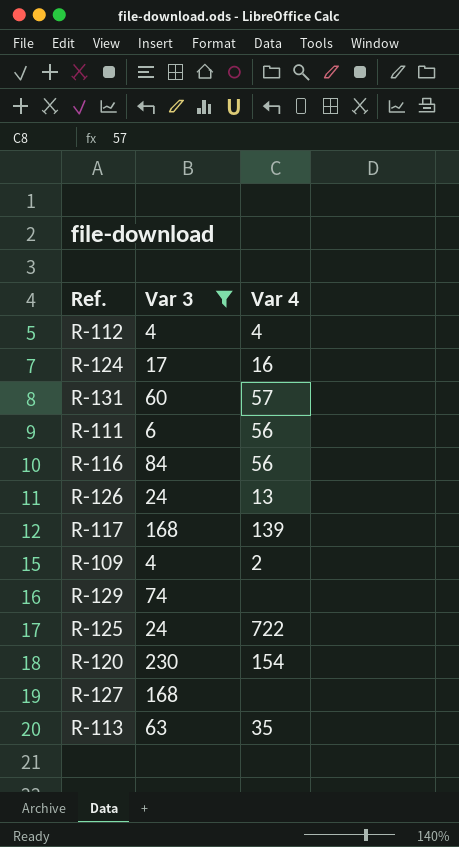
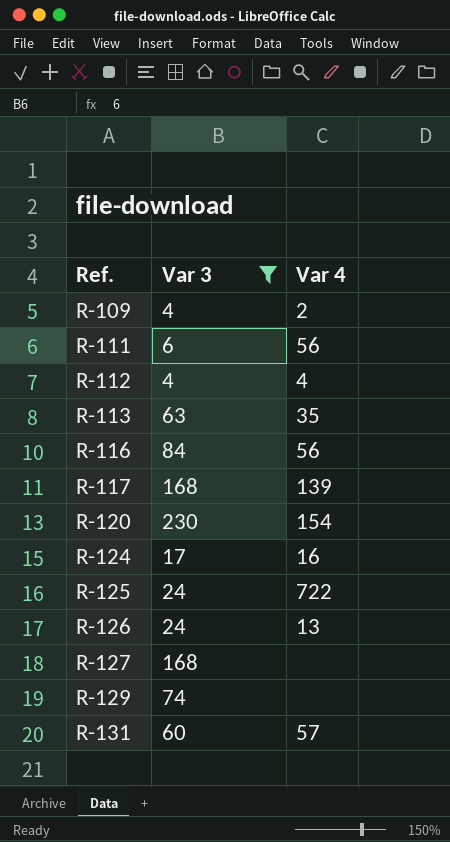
row order: none -> Ref. ascending

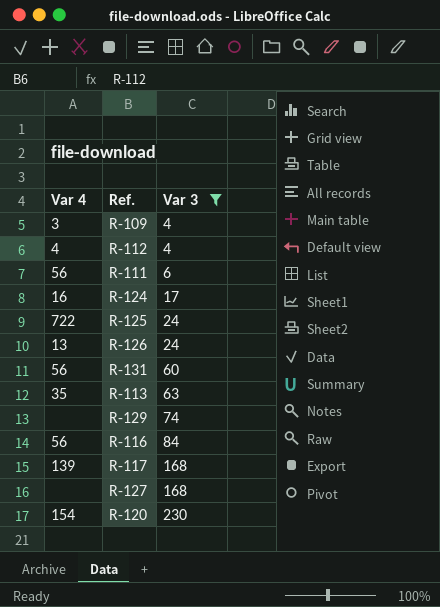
row order: Ref. ascending -> Var 3 ascending
column Var 4 | position: 3 -> 1
R-109 | Var 4: 2 -> 3
R-131 | Var 4: 57 -> 56

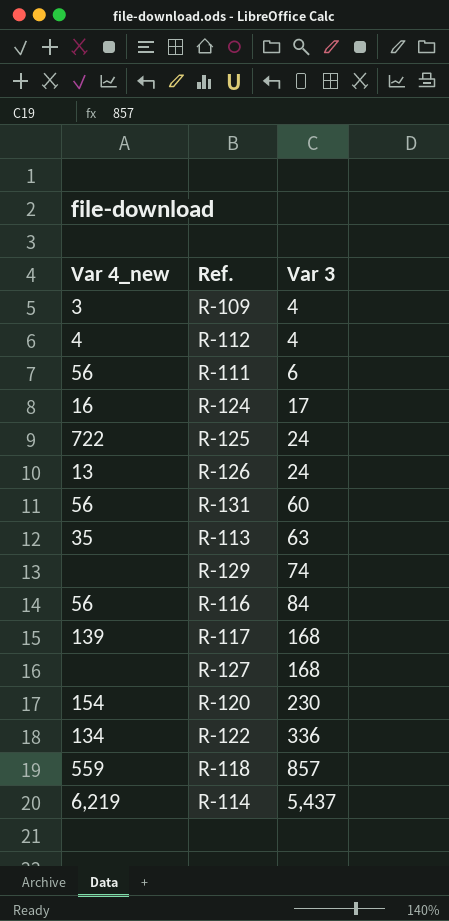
filter: Var 3 <= 230 -> none
column name: Var 4 -> Var 4_new

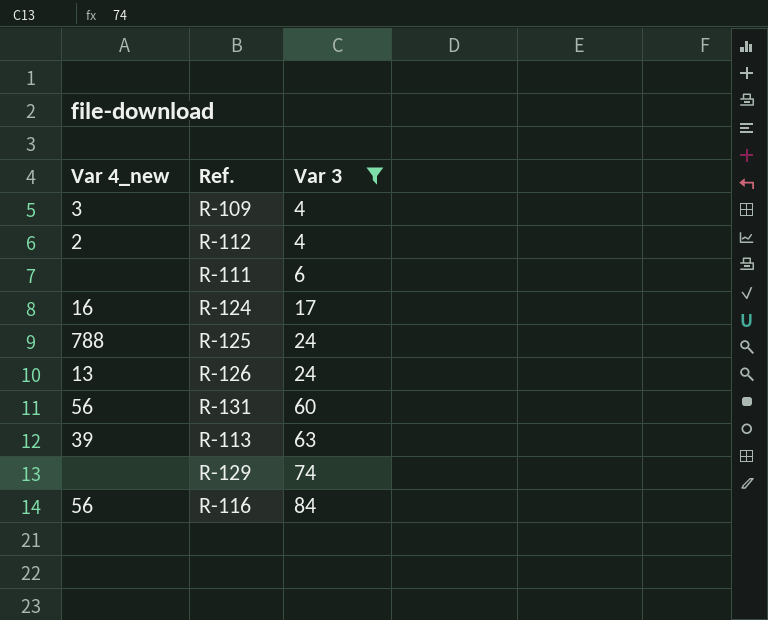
filter: none -> Var 3 <= 84
R-112 | Var 4_new: 4 -> 2
R-111 | Var 4_new: 56 -> none
R-125 | Var 4_new: 722 -> 788
R-113 | Var 4_new: 35 -> 39

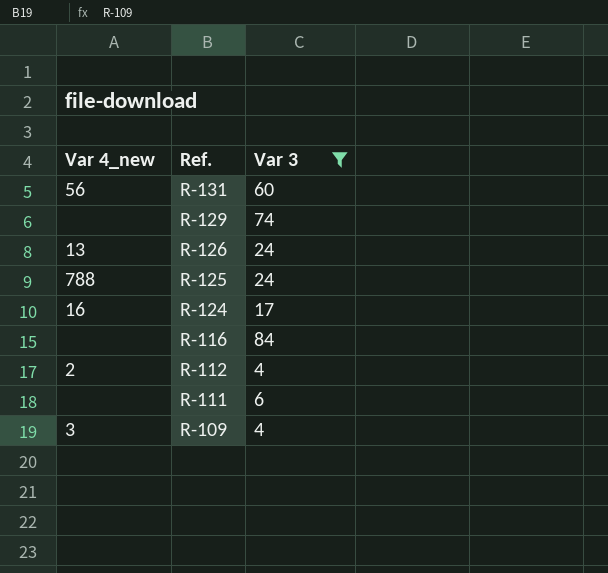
row order: Var 3 ascending -> Ref. descending
row R-113: 39 | 63 -> none
R-116 | Var 4_new: 56 -> none

